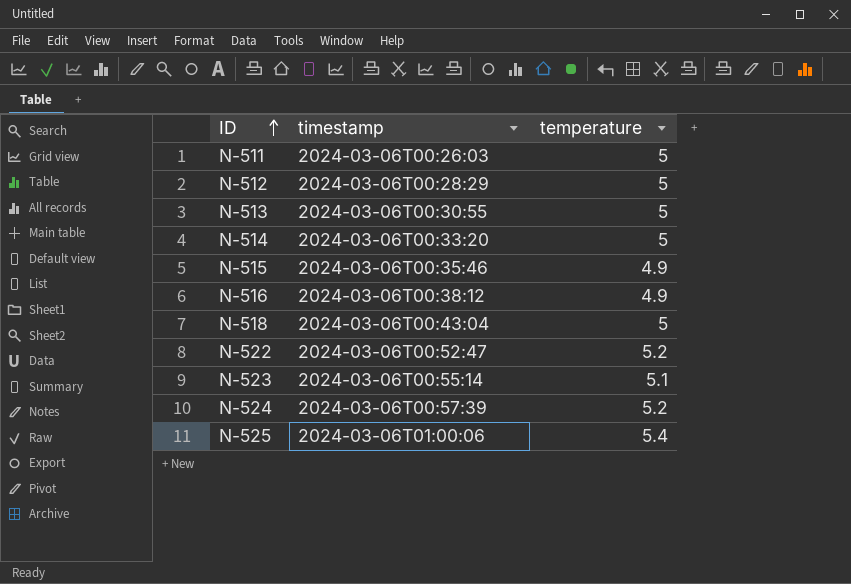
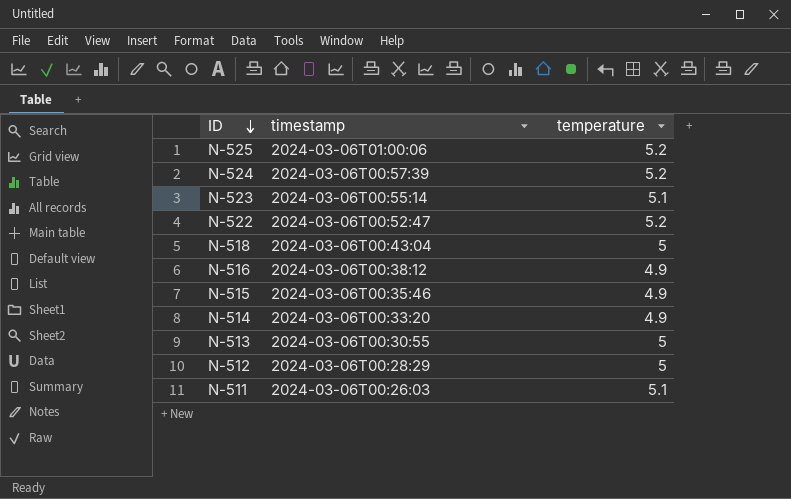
row order: ID ascending -> ID descending
N-525 | temperature: 5.4 -> 5.2
N-514 | temperature: 5 -> 4.9
N-511 | temperature: 5 -> 5.1

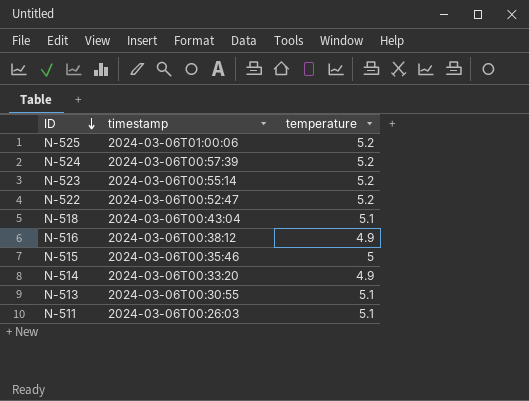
row N-512: 2024-03-06T00:28:29 | 5 -> none
N-523 | temperature: 5.1 -> 5.2
N-518 | temperature: 5 -> 5.1
N-515 | temperature: 4.9 -> 5
N-513 | temperature: 5 -> 5.1

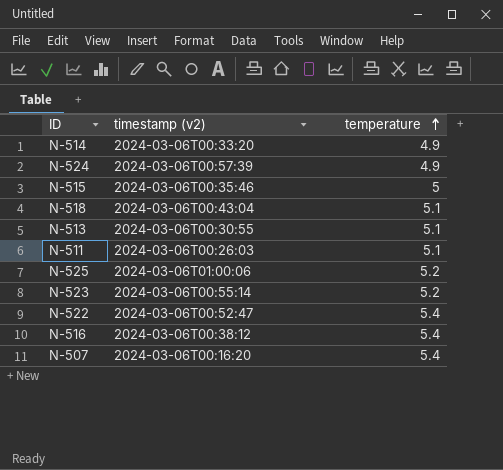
row order: ID descending -> temperature ascending
column name: timestamp -> timestamp (v2)
N-524 | temperature: 5.2 -> 4.9
N-522 | temperature: 5.2 -> 5.4
N-516 | temperature: 4.9 -> 5.4
row N-507: none -> 2024-03-06T00:16:20 | 5.4

